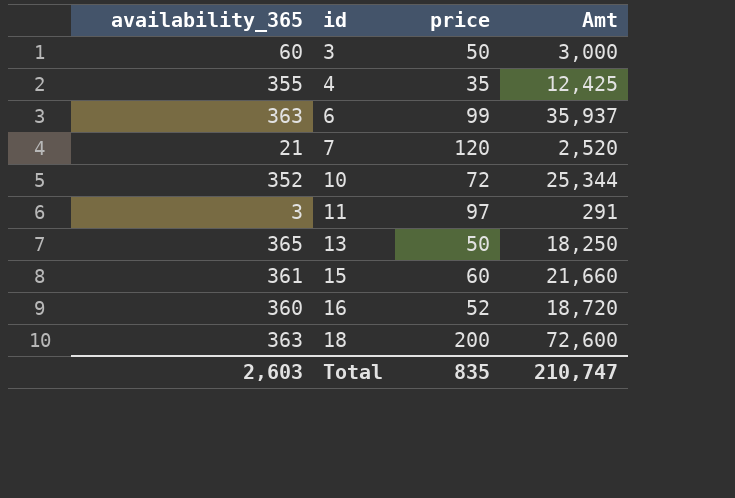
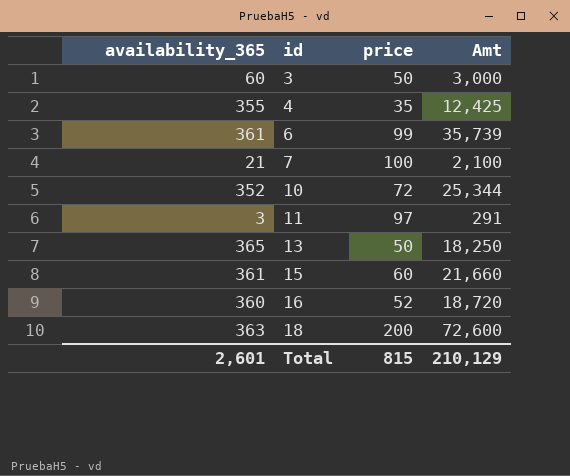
6 | availability_365: 363 -> 361
6 | Amt: 35,937 -> 35,739
7 | price: 120 -> 100
7 | Amt: 2,520 -> 2,100
Total | availability_365: 2,603 -> 2,601
Total | price: 835 -> 815
Total | Amt: 210,747 -> 210,129

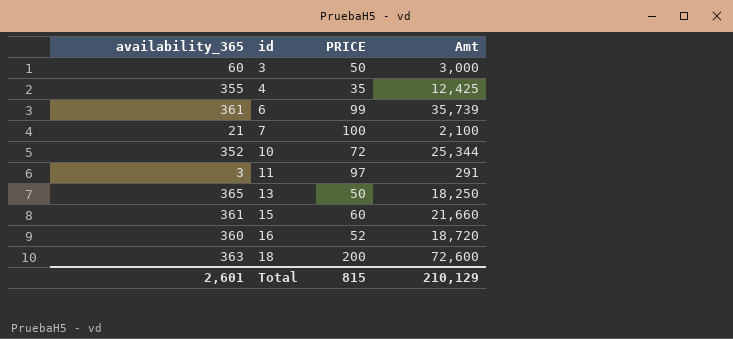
column name: price -> PRICE

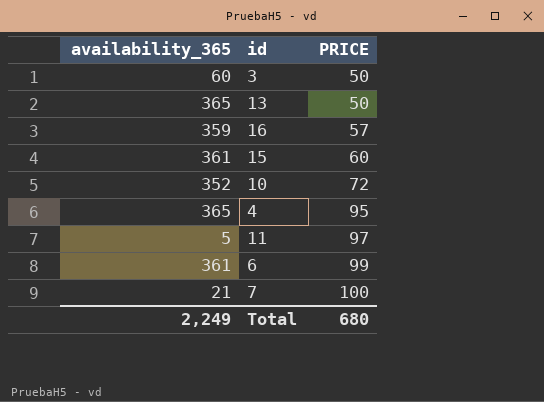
row order: id ascending -> PRICE ascending
column Amt | formula: [availability_365] * [PRICE] -> none
row 18: 363 | 200 | 72,600 -> none
16 | availability_365: 360 -> 359
16 | PRICE: 52 -> 57
4 | availability_365: 355 -> 365
4 | PRICE: 35 -> 95
11 | availability_365: 3 -> 5
Total | availability_365: 2,601 -> 2,249
Total | PRICE: 815 -> 680

